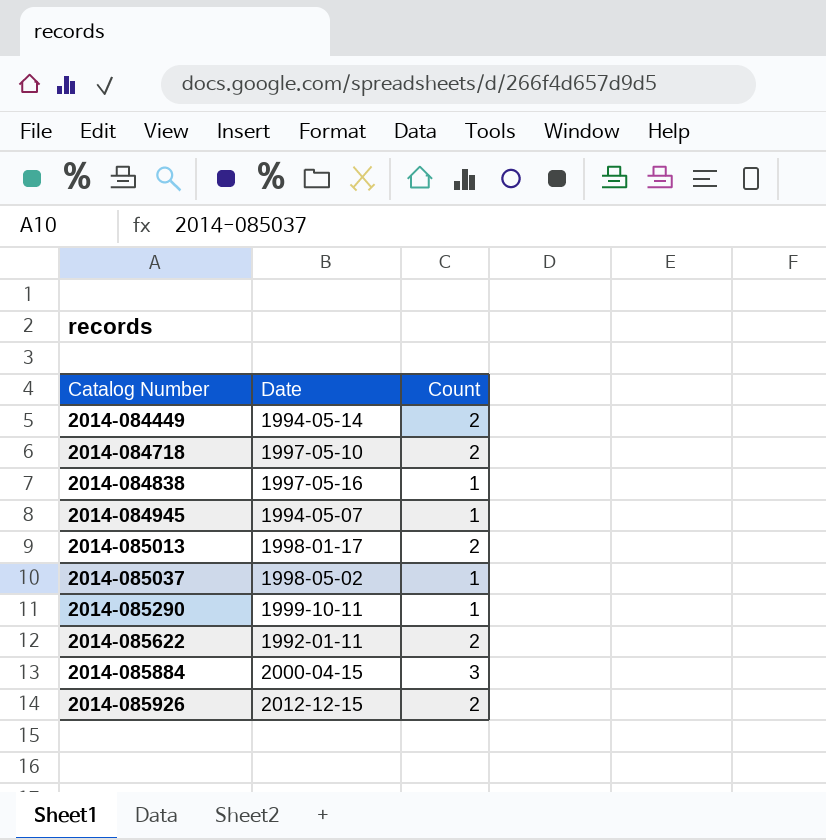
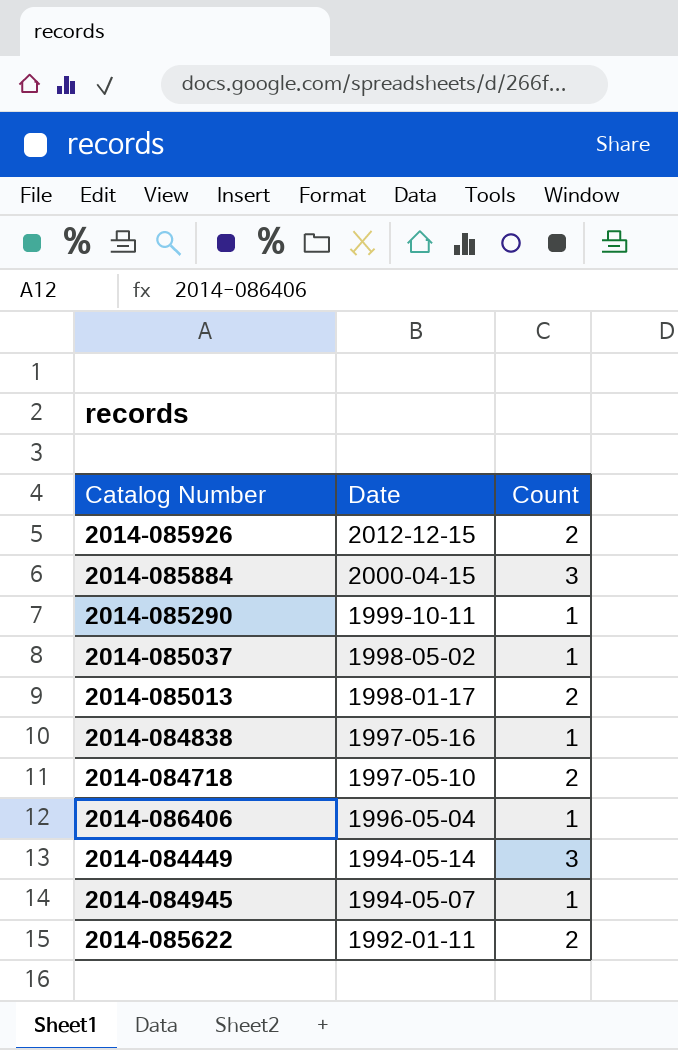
row order: Catalog Number ascending -> Date descending
row 2014-086406: none -> 1996-05-04 | 1
2014-084449 | Count: 2 -> 3

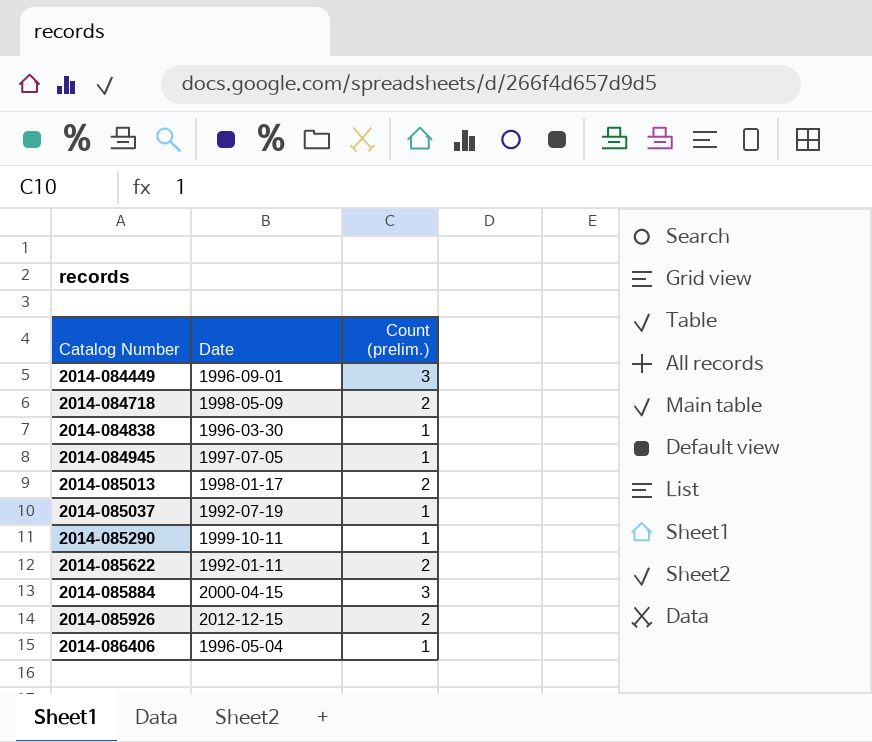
row order: Date descending -> Catalog Number ascending
column name: Count -> Count (prelim.)
2014-084449 | Date: 1994-05-14 -> 1996-09-01
2014-084718 | Date: 1997-05-10 -> 1998-05-09
2014-084838 | Date: 1997-05-16 -> 1996-03-30
2014-084945 | Date: 1994-05-07 -> 1997-07-05
2014-085037 | Date: 1998-05-02 -> 1992-07-19

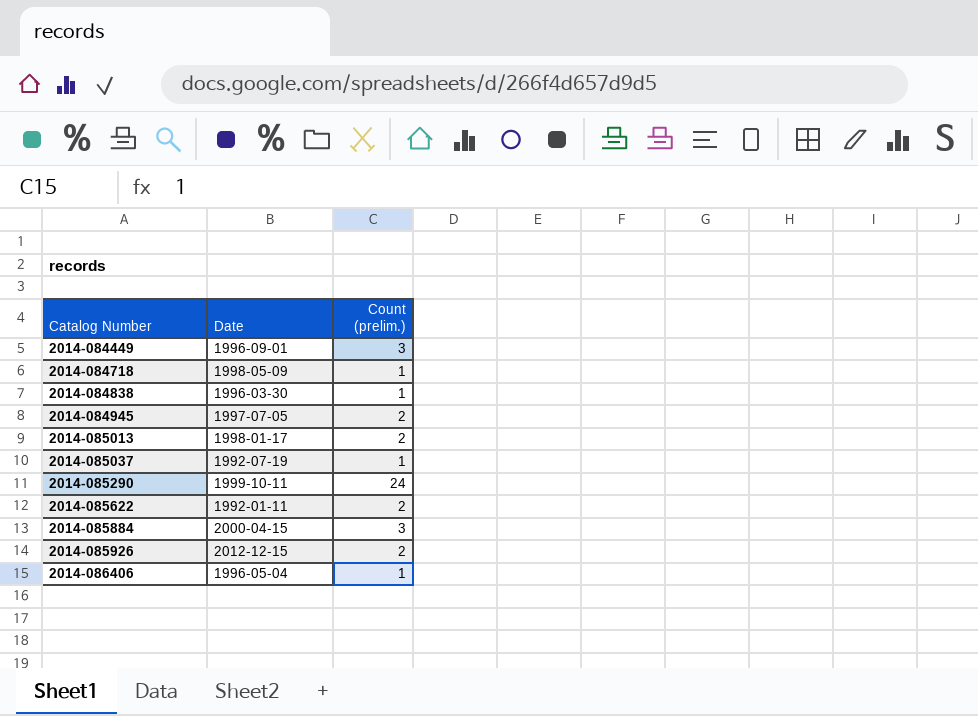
2014-084718 | Count (prelim.): 2 -> 1
2014-084945 | Count (prelim.): 1 -> 2
2014-085290 | Count (prelim.): 1 -> 24

